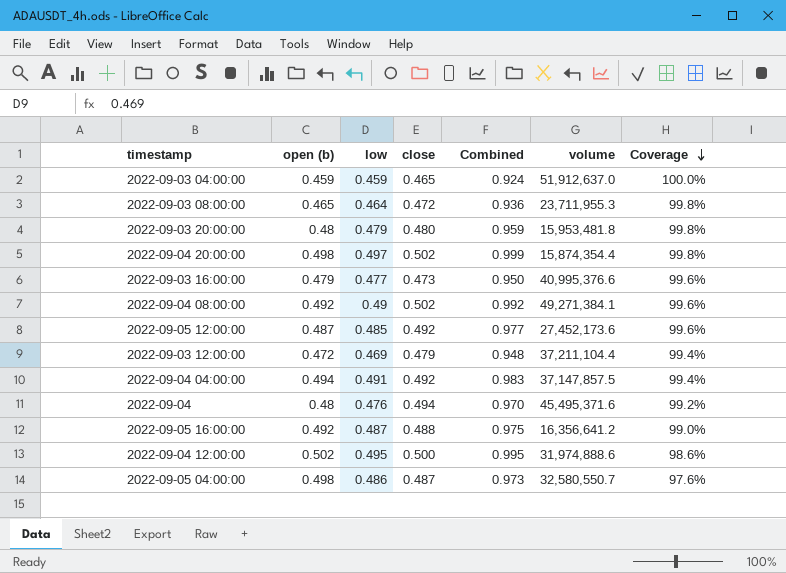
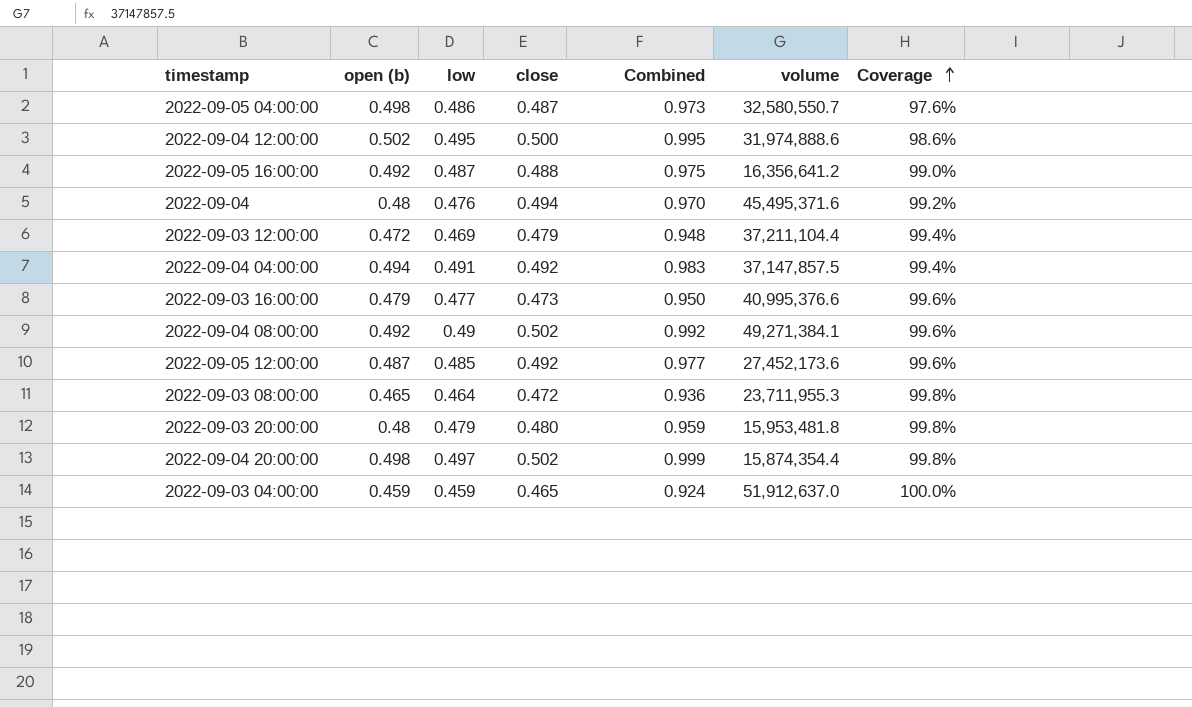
row order: Coverage descending -> Coverage ascending

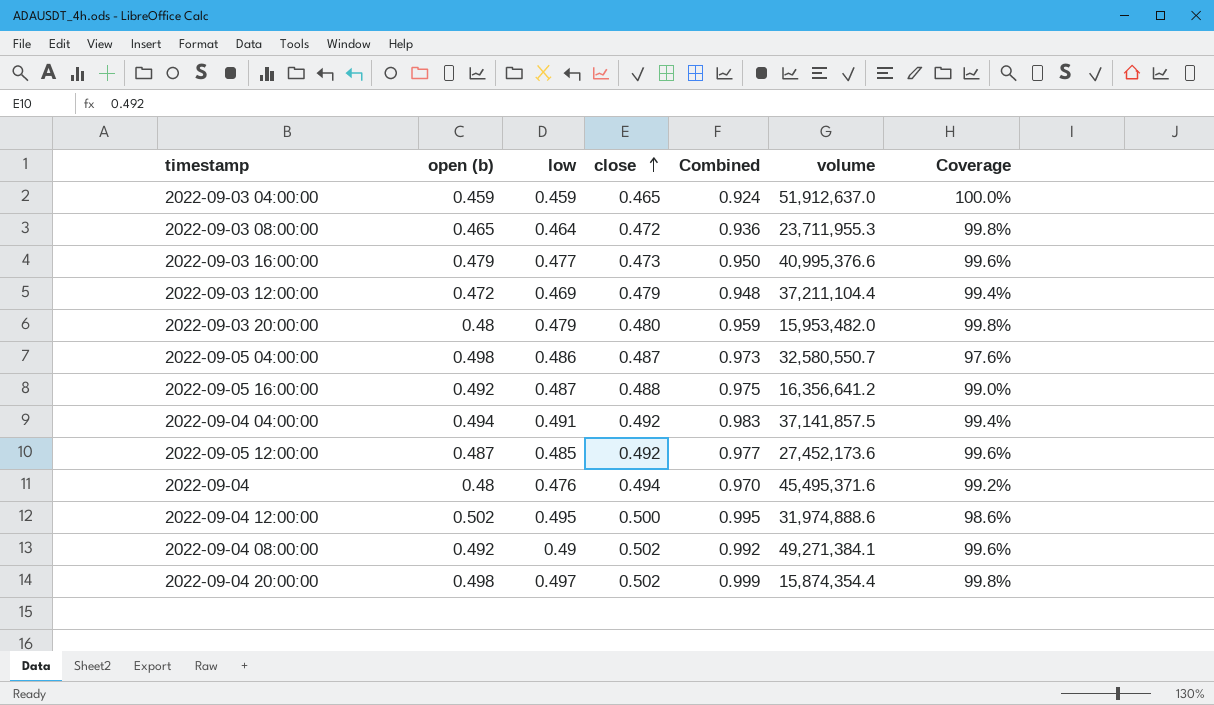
row order: Coverage ascending -> close ascending
2022-09-03 20:00:00 | volume: 15,953,481.8 -> 15,953,482.0
2022-09-04 04:00:00 | volume: 37,147,857.5 -> 37,141,857.5

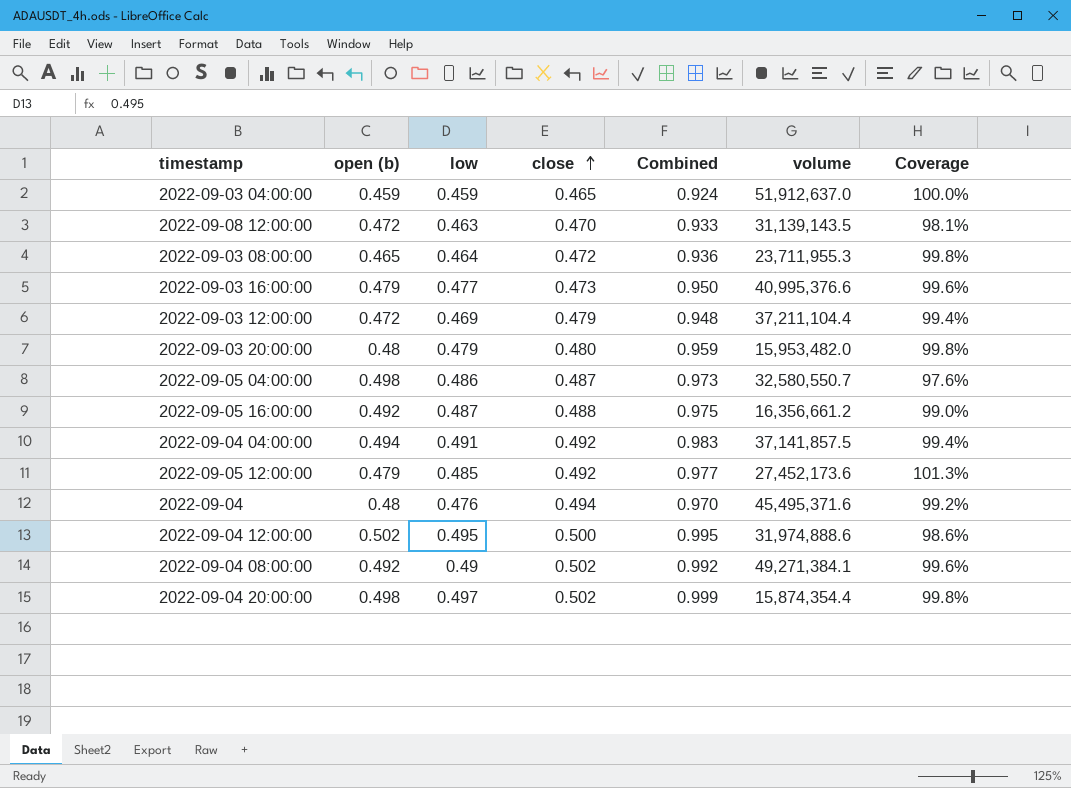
row 2022-09-08 12:00:00: none -> 0.472 | 0.463 | 0.470 | 0.933 | 31,139,143.5 | 98.1%
2022-09-05 16:00:00 | volume: 16,356,641.2 -> 16,356,661.2
2022-09-05 12:00:00 | open (b): 0.487 -> 0.479
2022-09-05 12:00:00 | Coverage: 99.6% -> 101.3%

